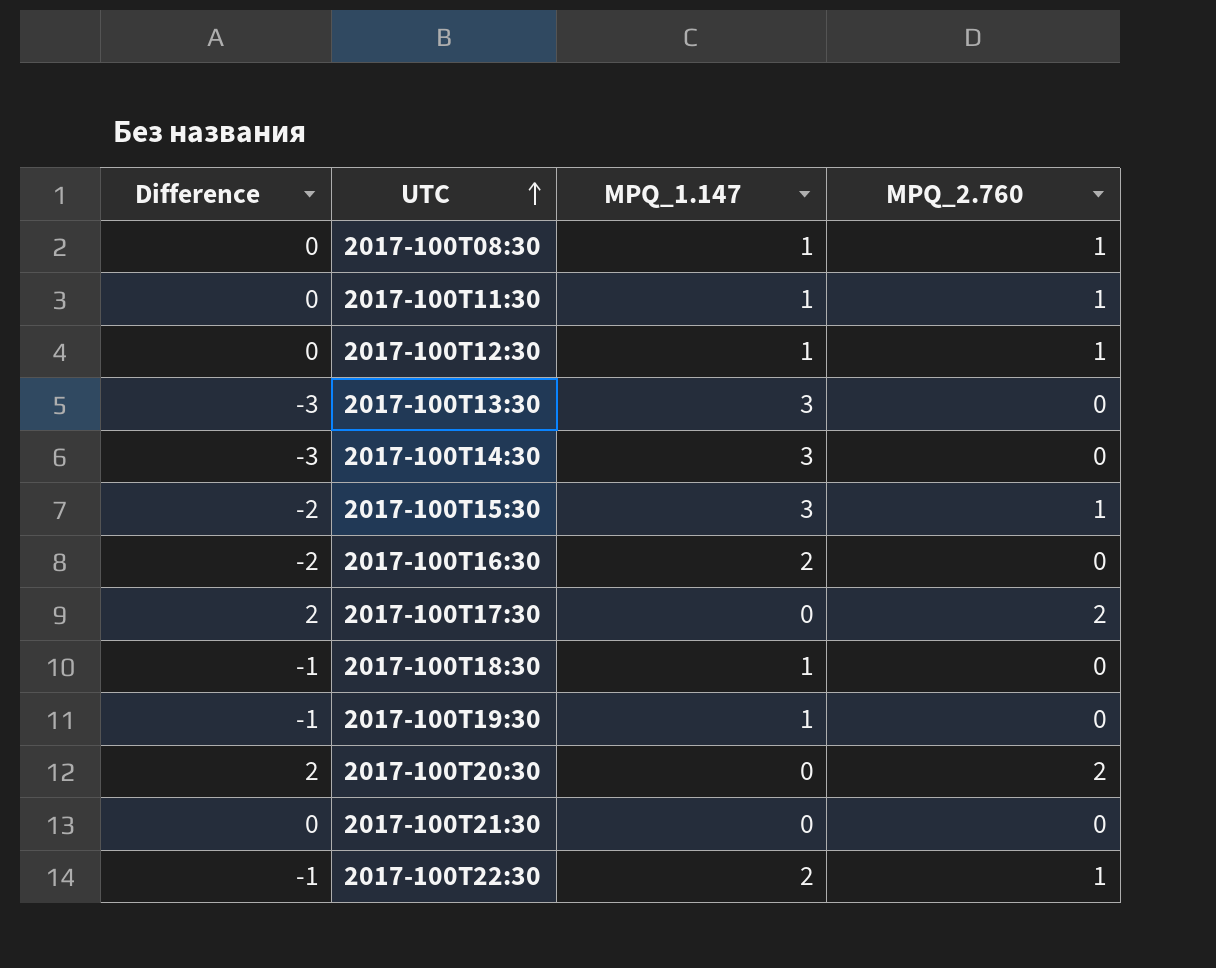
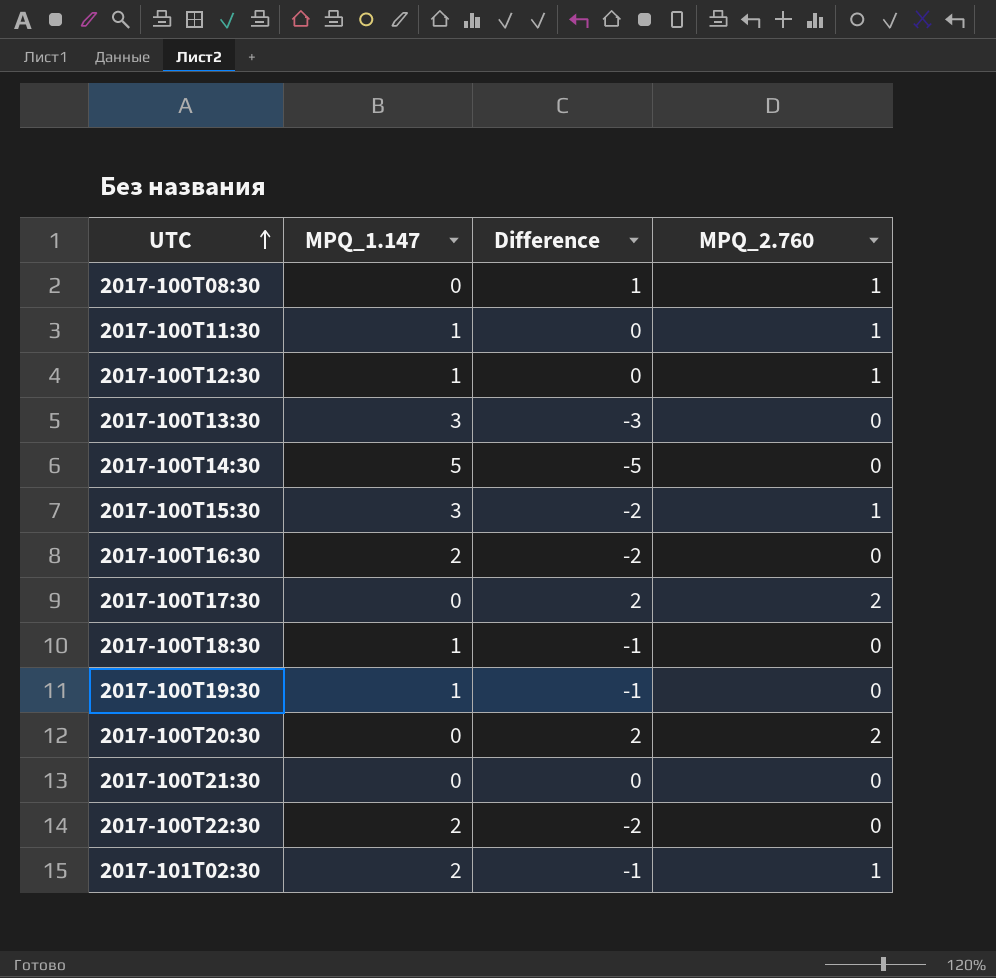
column Difference | position: 1 -> 3
2017-100T08:30 | MPQ_1.147: 1 -> 0
2017-100T08:30 | Difference: 0 -> 1
2017-100T14:30 | MPQ_1.147: 3 -> 5
2017-100T14:30 | Difference: -3 -> -5
2017-100T22:30 | Difference: -1 -> -2
2017-100T22:30 | MPQ_2.760: 1 -> 0
row 2017-101T02:30: none -> 2 | -1 | 1

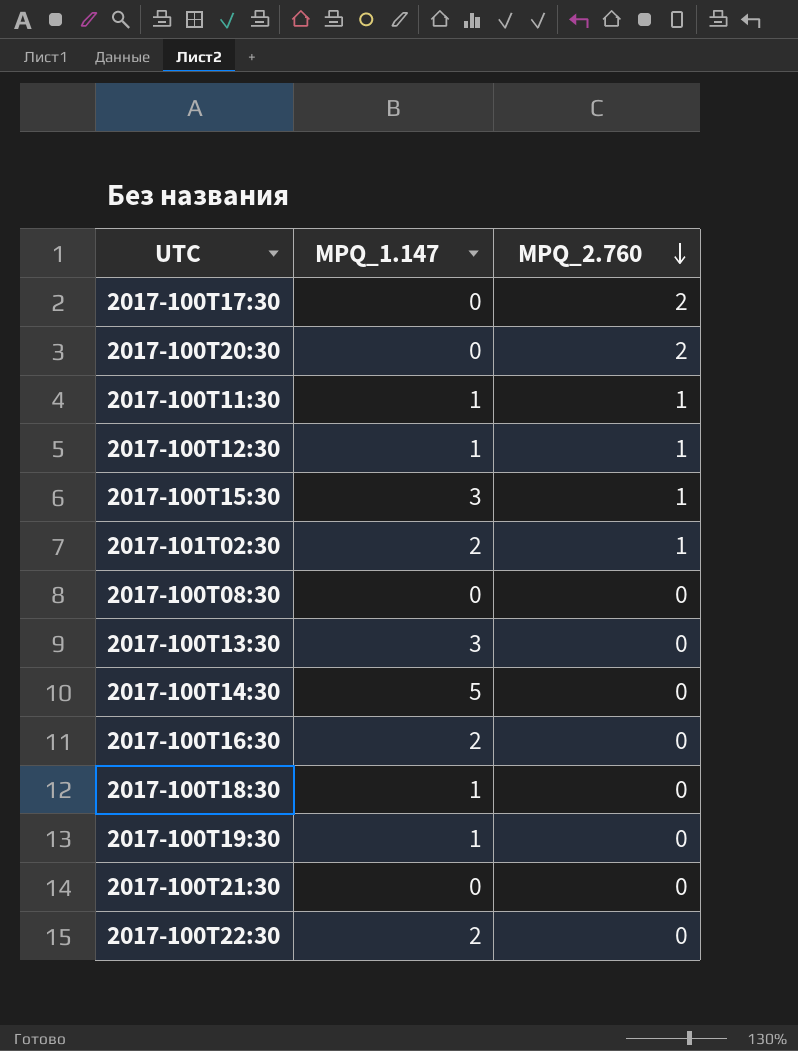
row order: UTC ascending -> MPQ_2.760 descending
column Difference | formula: [MPQ_2.760] - [MPQ_1.147] -> none
2017-100T08:30 | MPQ_2.760: 1 -> 0

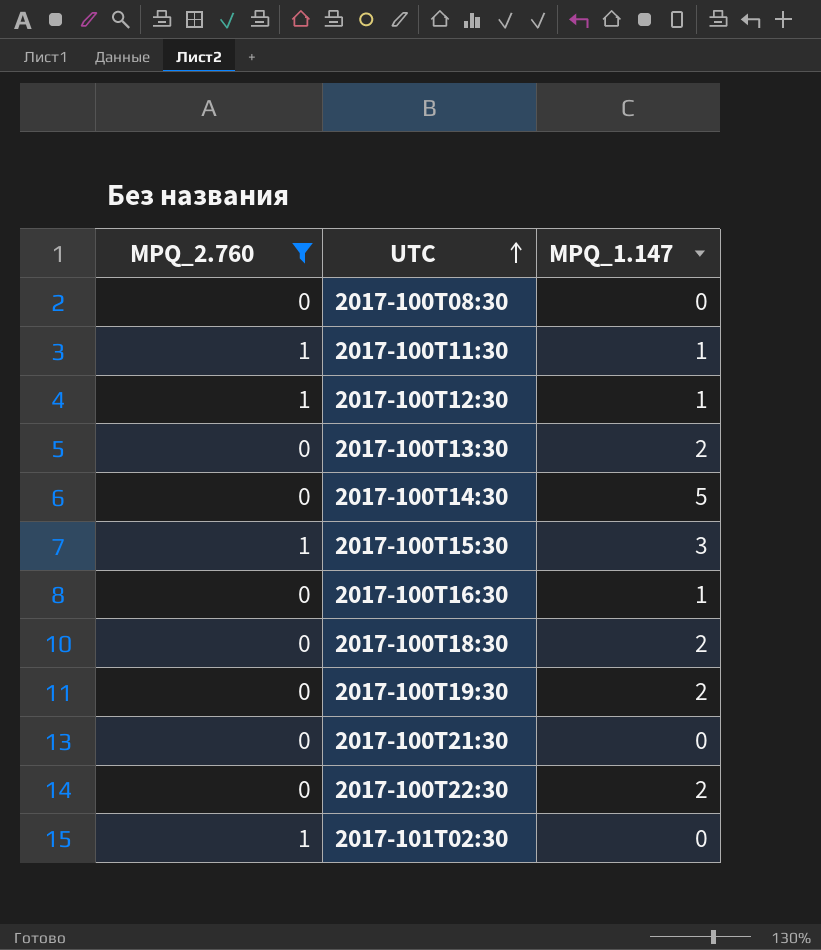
filter: none -> MPQ_2.760 != 2
row order: MPQ_2.760 descending -> UTC ascending
column MPQ_2.760 | position: 3 -> 1
2017-100T13:30 | MPQ_1.147: 3 -> 2
2017-100T16:30 | MPQ_1.147: 2 -> 1
2017-100T18:30 | MPQ_1.147: 1 -> 2
2017-100T19:30 | MPQ_1.147: 1 -> 2
2017-101T02:30 | MPQ_1.147: 2 -> 0

